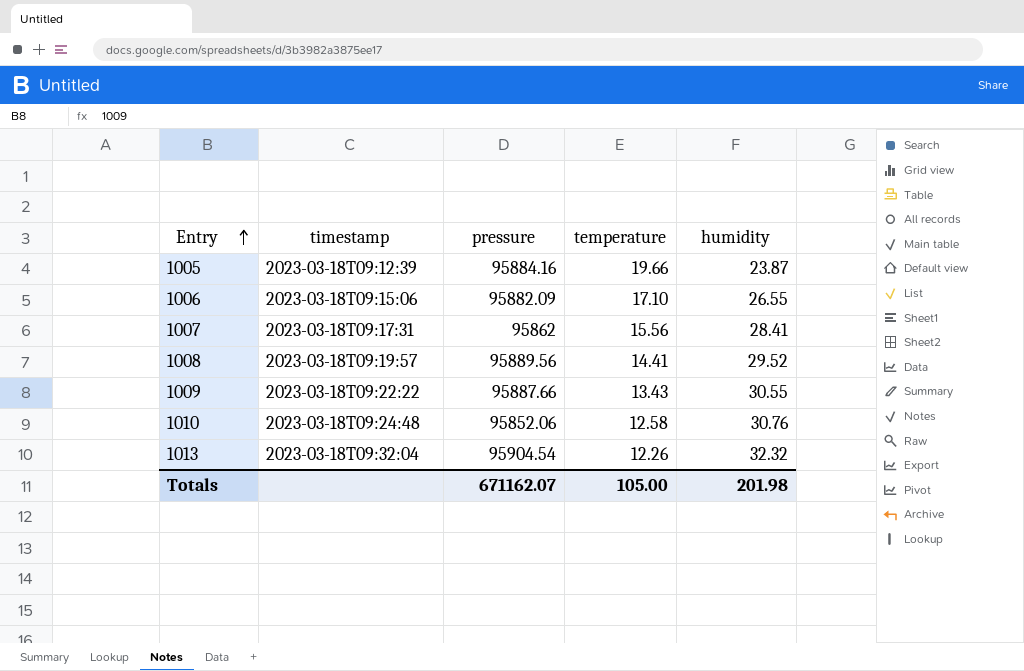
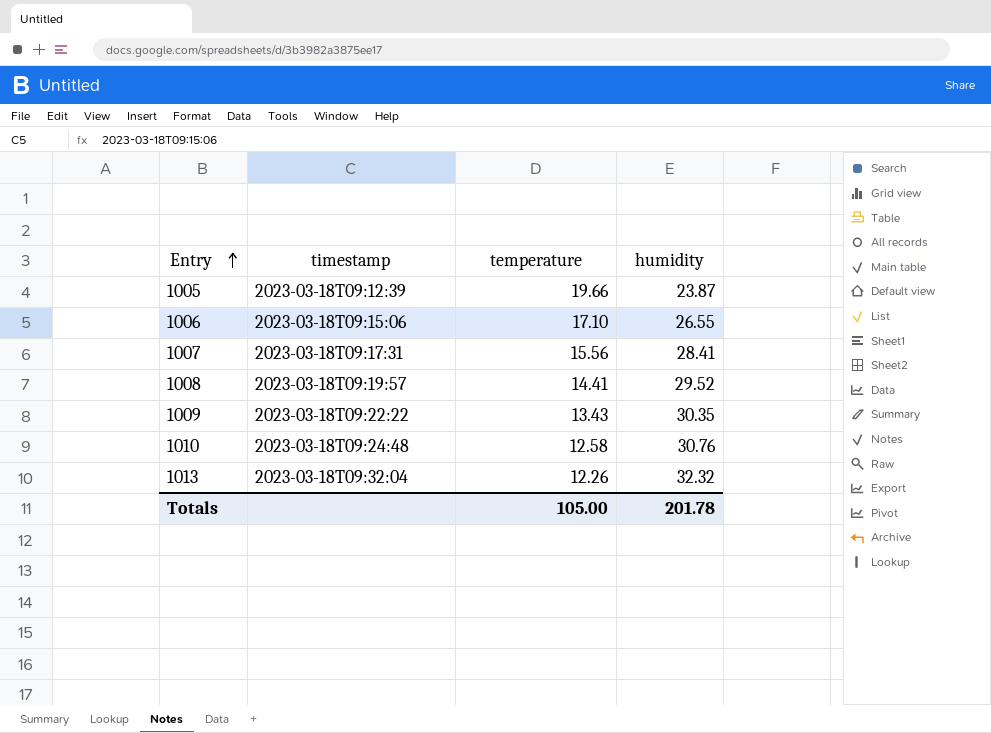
column pressure | position: 3 -> none
1009 | humidity: 30.55 -> 30.35
Totals | humidity: 201.98 -> 201.78

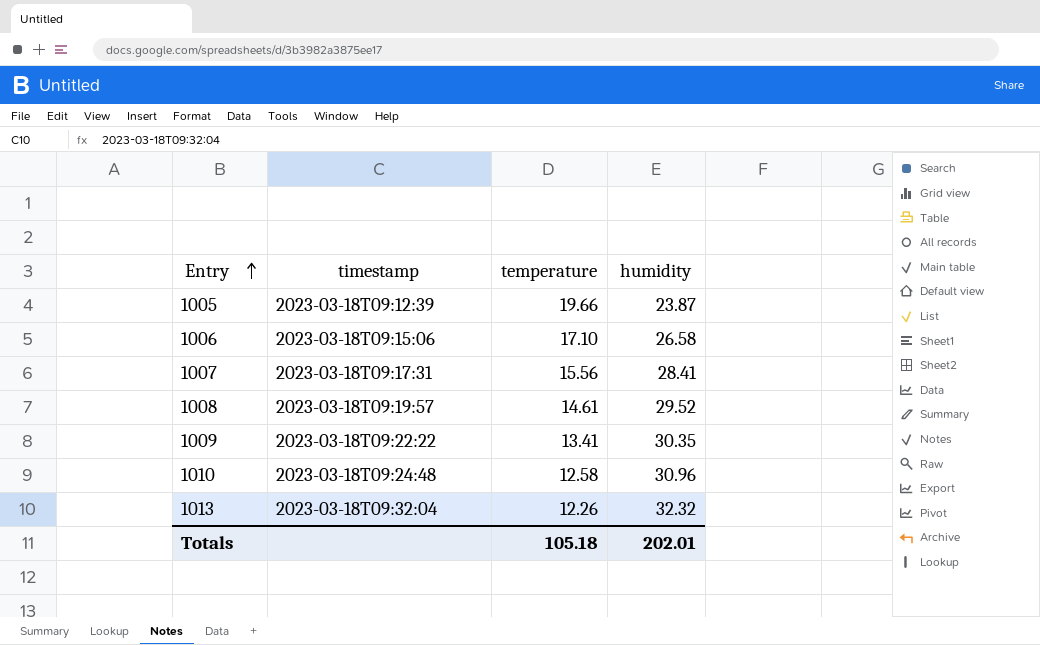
1006 | humidity: 26.55 -> 26.58
1008 | temperature: 14.41 -> 14.61
1009 | temperature: 13.43 -> 13.41
1010 | humidity: 30.76 -> 30.96
Totals | temperature: 105.00 -> 105.18
Totals | humidity: 201.78 -> 202.01

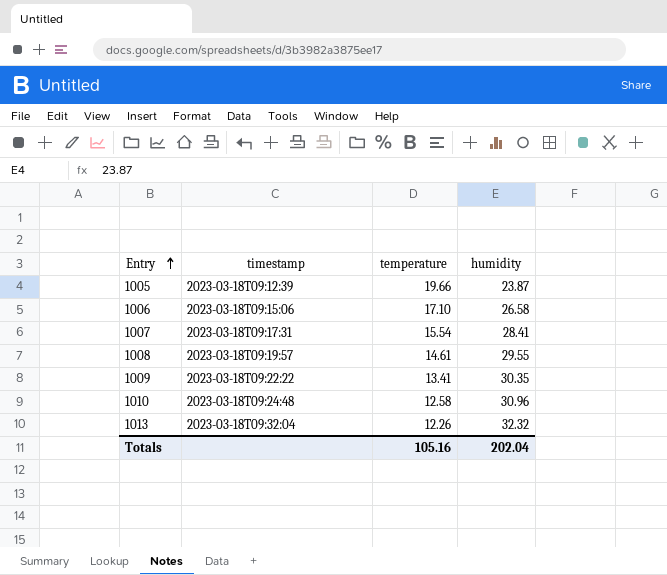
1007 | temperature: 15.56 -> 15.54
1008 | humidity: 29.52 -> 29.55
Totals | temperature: 105.18 -> 105.16
Totals | humidity: 202.01 -> 202.04

